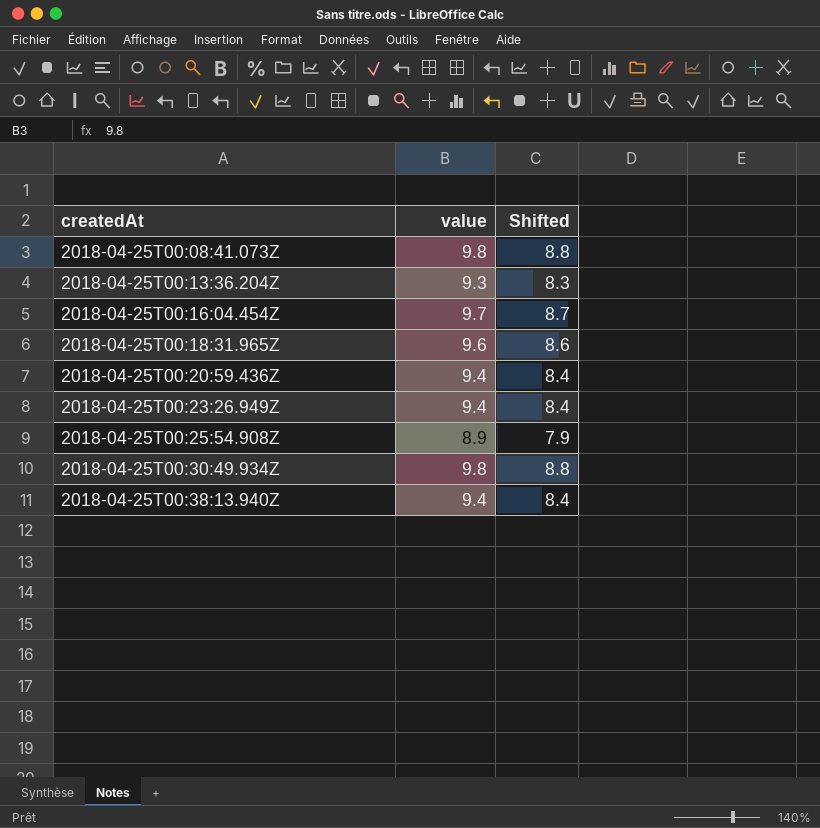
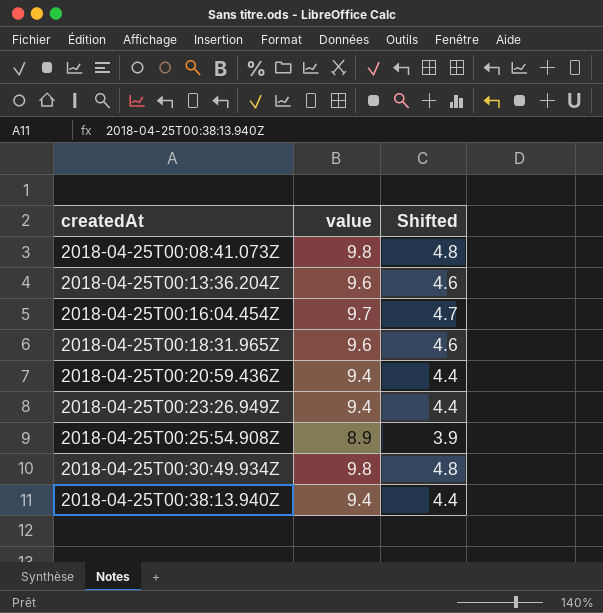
column Shifted | formula: [value] - 1 -> [value] - 5
2018-04-25T00:13:36.204Z | value: 9.3 -> 9.6

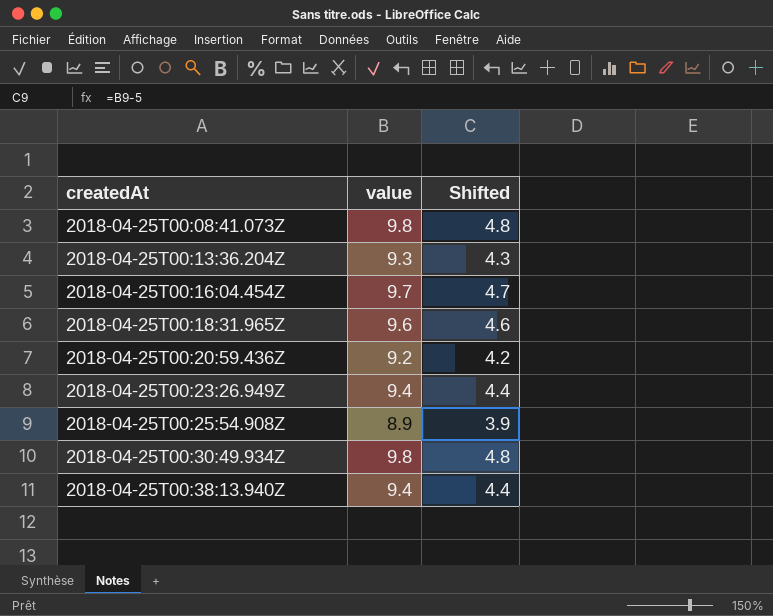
2018-04-25T00:13:36.204Z | value: 9.6 -> 9.3
2018-04-25T00:13:36.204Z | Shifted: 4.6 -> 4.3
2018-04-25T00:20:59.436Z | value: 9.4 -> 9.2
2018-04-25T00:20:59.436Z | Shifted: 4.4 -> 4.2

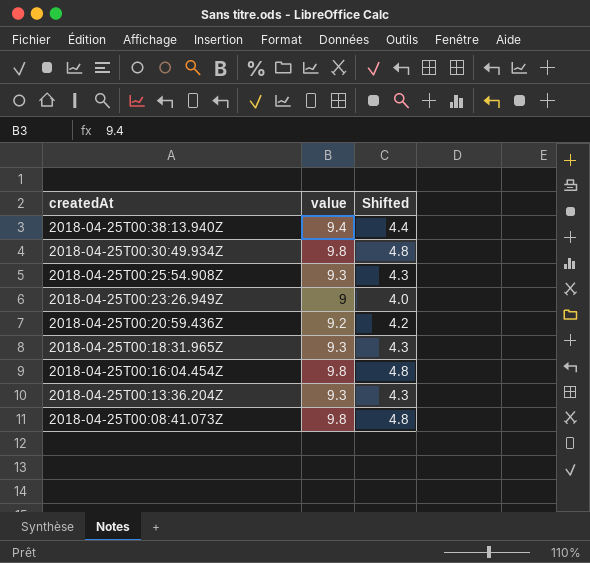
row order: createdAt ascending -> createdAt descending
2018-04-25T00:25:54.908Z | value: 8.9 -> 9.3
2018-04-25T00:25:54.908Z | Shifted: 3.9 -> 4.3
2018-04-25T00:23:26.949Z | value: 9.4 -> 9
2018-04-25T00:23:26.949Z | Shifted: 4.4 -> 4.0
2018-04-25T00:18:31.965Z | value: 9.6 -> 9.3
2018-04-25T00:18:31.965Z | Shifted: 4.6 -> 4.3
2018-04-25T00:16:04.454Z | value: 9.7 -> 9.8
2018-04-25T00:16:04.454Z | Shifted: 4.7 -> 4.8

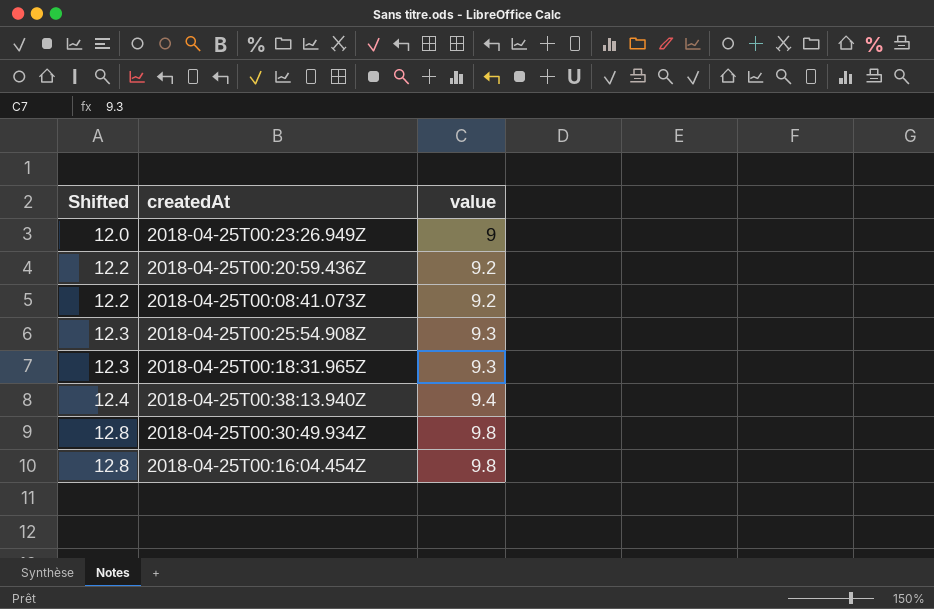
row order: createdAt descending -> Shifted ascending
column Shifted | formula: [value] - 5 -> [value] + 3
column Shifted | position: 3 -> 1
row 2018-04-25T00:13:36.204Z: 9.3 | 4.3 -> none
2018-04-25T00:08:41.073Z | value: 9.8 -> 9.2

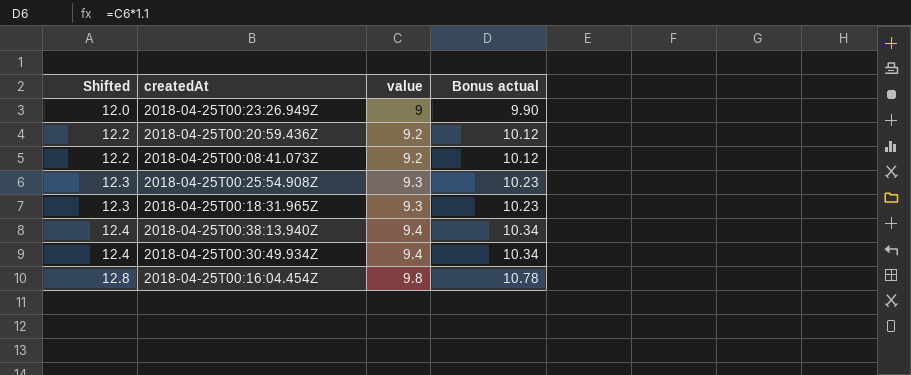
column Bonus actual | formula: none -> [value] * 1.1
2018-04-25T00:30:49.934Z | Shifted: 12.8 -> 12.4
2018-04-25T00:30:49.934Z | value: 9.8 -> 9.4

